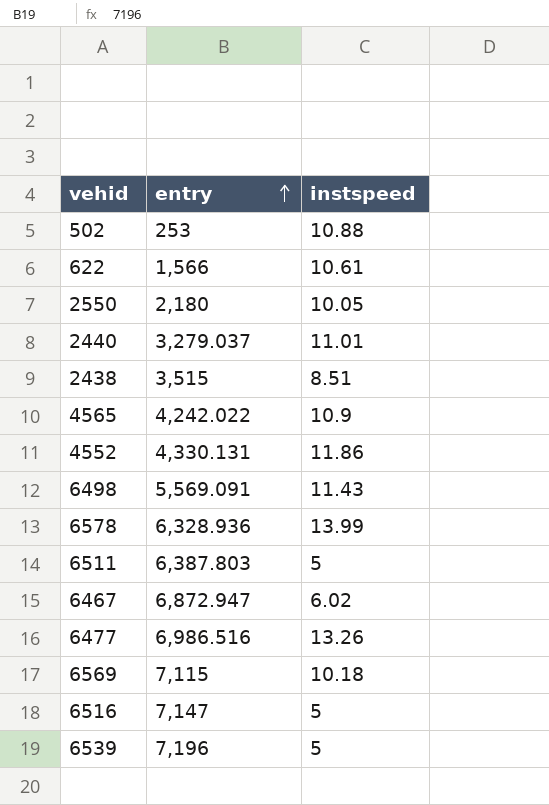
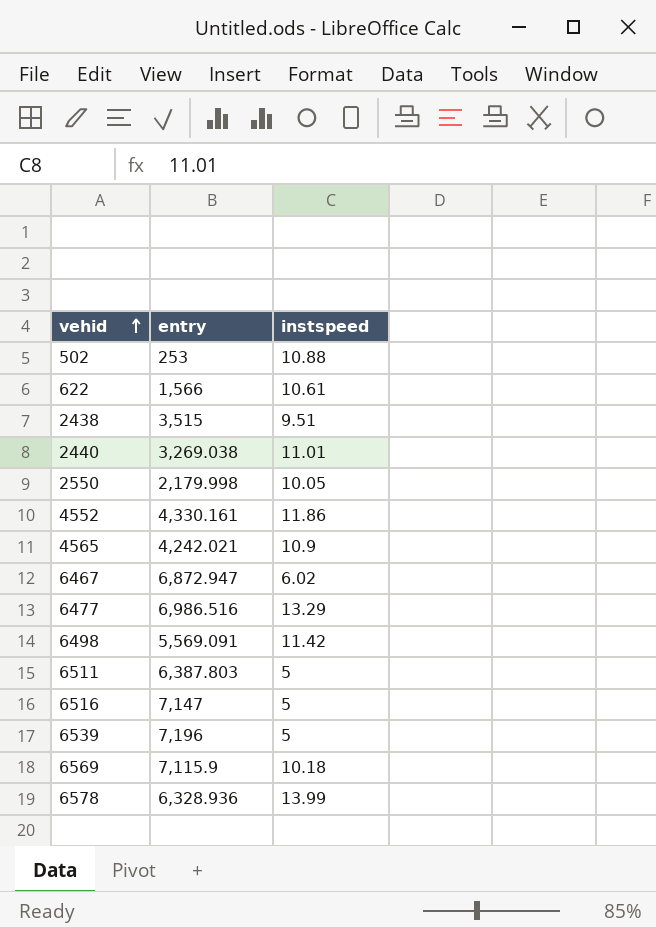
row order: entry ascending -> vehid ascending
2438 | instspeed: 8.51 -> 9.51
2440 | entry: 3,279.037 -> 3,269.038
2550 | entry: 2,180 -> 2,179.998
4552 | entry: 4,330.131 -> 4,330.161
4565 | entry: 4,242.022 -> 4,242.021
6477 | instspeed: 13.26 -> 13.29
6498 | instspeed: 11.43 -> 11.42
6569 | entry: 7,115 -> 7,115.9

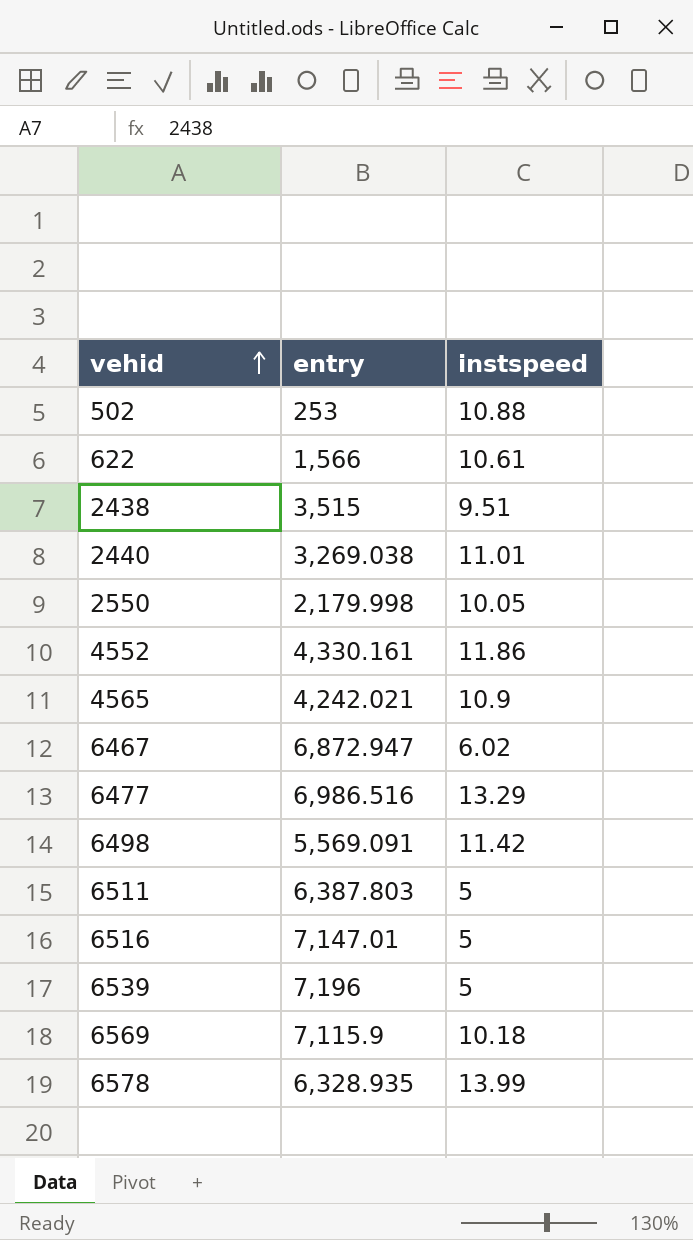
6516 | entry: 7,147 -> 7,147.01
6578 | entry: 6,328.936 -> 6,328.935

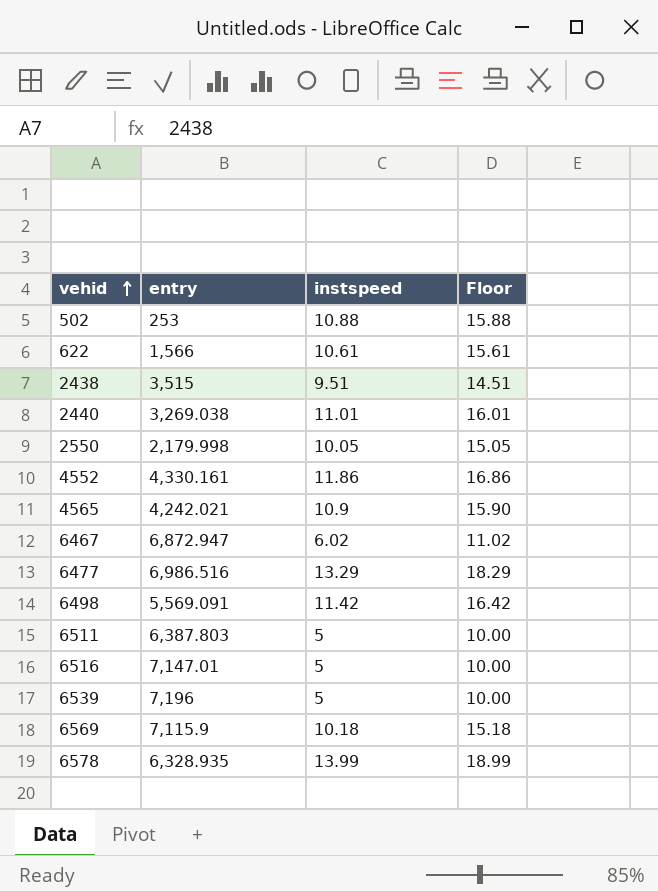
column Floor | formula: none -> [instspeed] + 5

